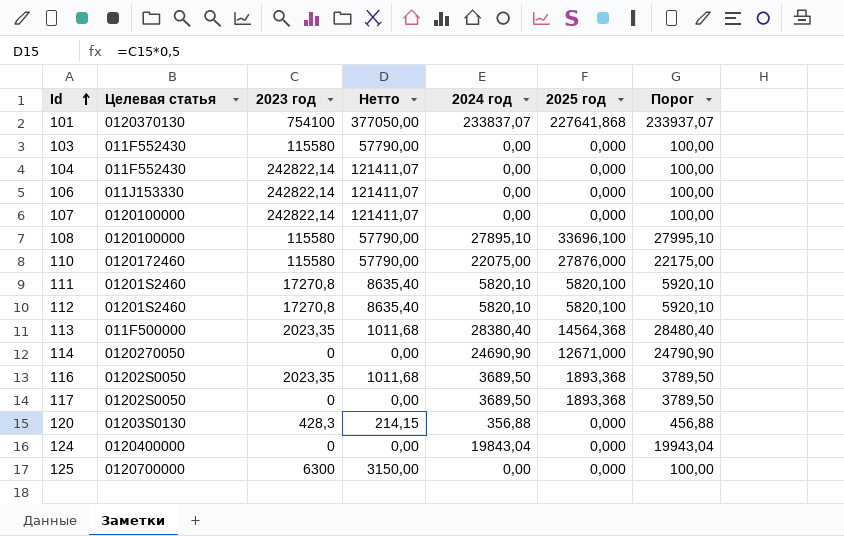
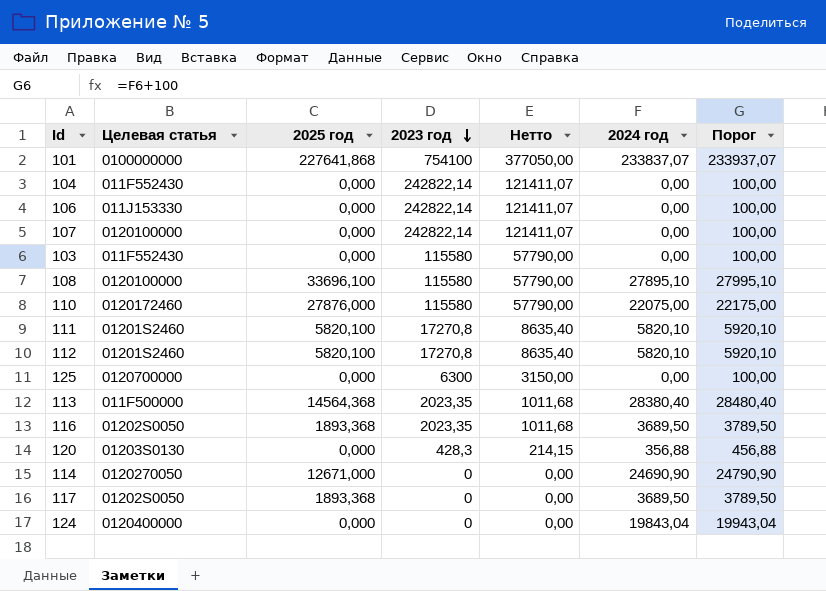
row order: Id ascending -> 2023 год descending
column 2025 год | position: 6 -> 3
101 | Целевая статья: 0120370130 -> 0100000000

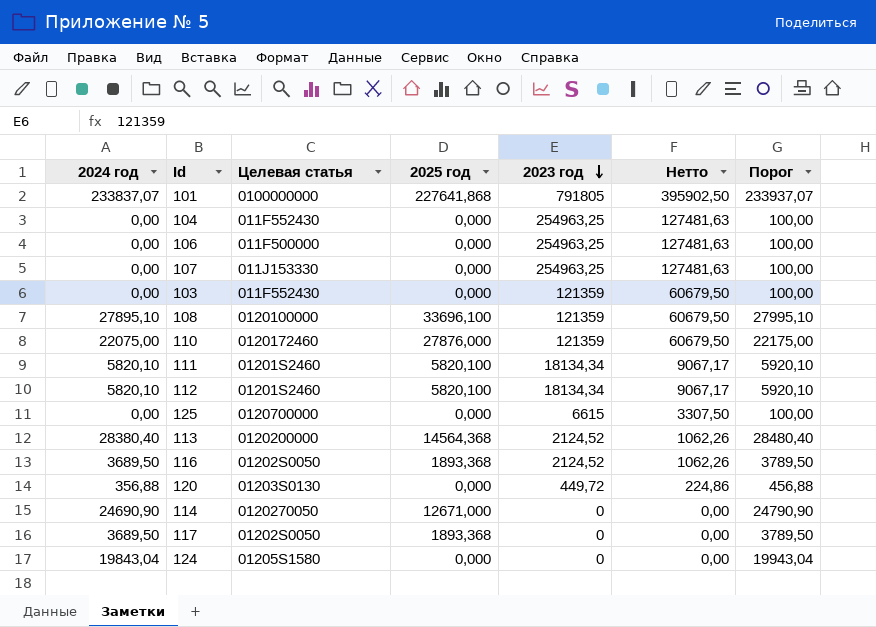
column 2024 год | position: 6 -> 1
101 | 2023 год: 754100 -> 791805
101 | Нетто: 377050,00 -> 395902,50
104 | 2023 год: 242822,14 -> 254963,25
104 | Нетто: 121411,07 -> 127481,63
106 | Целевая статья: 011J153330 -> 011F500000
106 | 2023 год: 242822,14 -> 254963,25
106 | Нетто: 121411,07 -> 127481,63
107 | Целевая статья: 0120100000 -> 011J153330
107 | 2023 год: 242822,14 -> 254963,25
107 | Нетто: 121411,07 -> 127481,63
103 | 2023 год: 115580 -> 121359
103 | Нетто: 57790,00 -> 60679,50
108 | 2023 год: 115580 -> 121359
108 | Нетто: 57790,00 -> 60679,50
110 | 2023 год: 115580 -> 121359
110 | Нетто: 57790,00 -> 60679,50
111 | 2023 год: 17270,8 -> 18134,34
111 | Нетто: 8635,40 -> 9067,17
112 | 2023 год: 17270,8 -> 18134,34
112 | Нетто: 8635,40 -> 9067,17
125 | 2023 год: 6300 -> 6615
125 | Нетто: 3150,00 -> 3307,50
113 | Целевая статья: 011F500000 -> 0120200000
113 | 2023 год: 2023,35 -> 2124,52
113 | Нетто: 1011,68 -> 1062,26
116 | 2023 год: 2023,35 -> 2124,52
116 | Нетто: 1011,68 -> 1062,26
120 | 2023 год: 428,3 -> 449,72
120 | Нетто: 214,15 -> 224,86
124 | Целевая статья: 0120400000 -> 01205S1580

